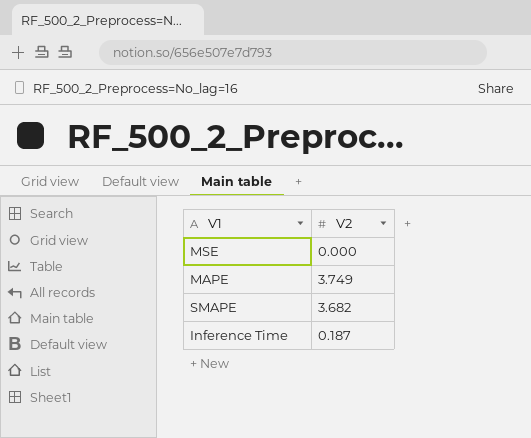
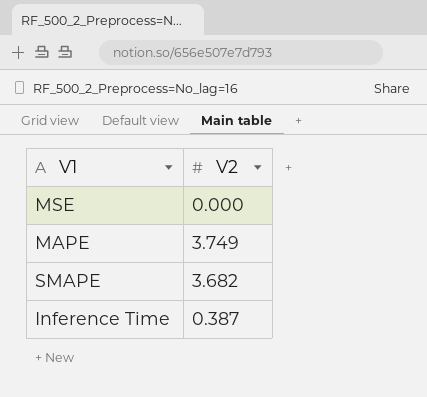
Inference Time | V2: 0.187 -> 0.387

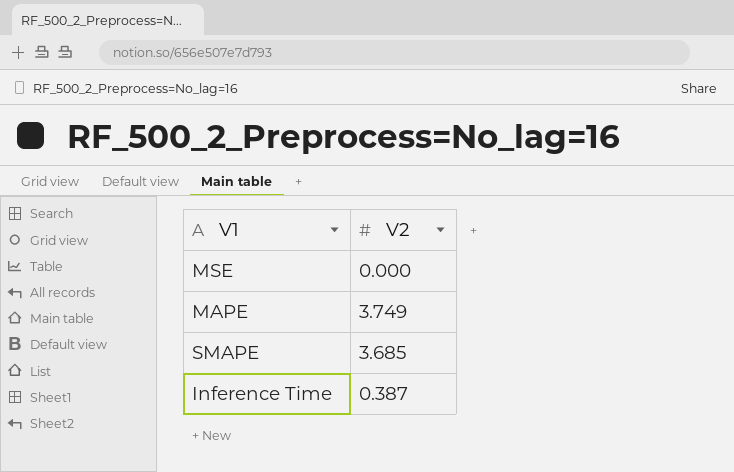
SMAPE | V2: 3.682 -> 3.685

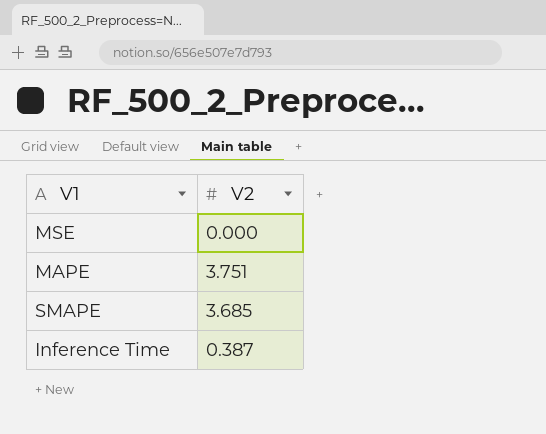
MAPE | V2: 3.749 -> 3.751

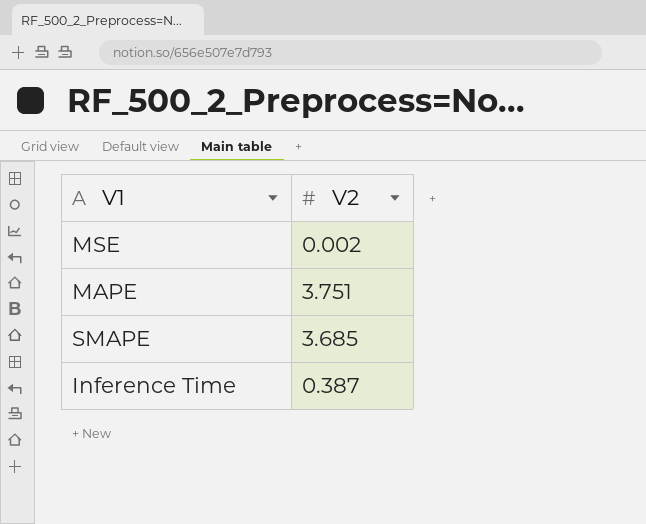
MSE | V2: 0.000 -> 0.002

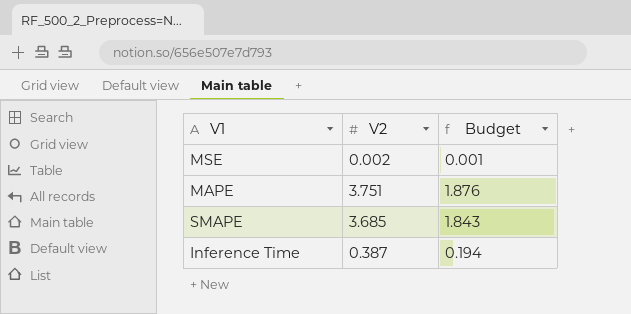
column Budget | formula: none -> [V2] * 0.5

